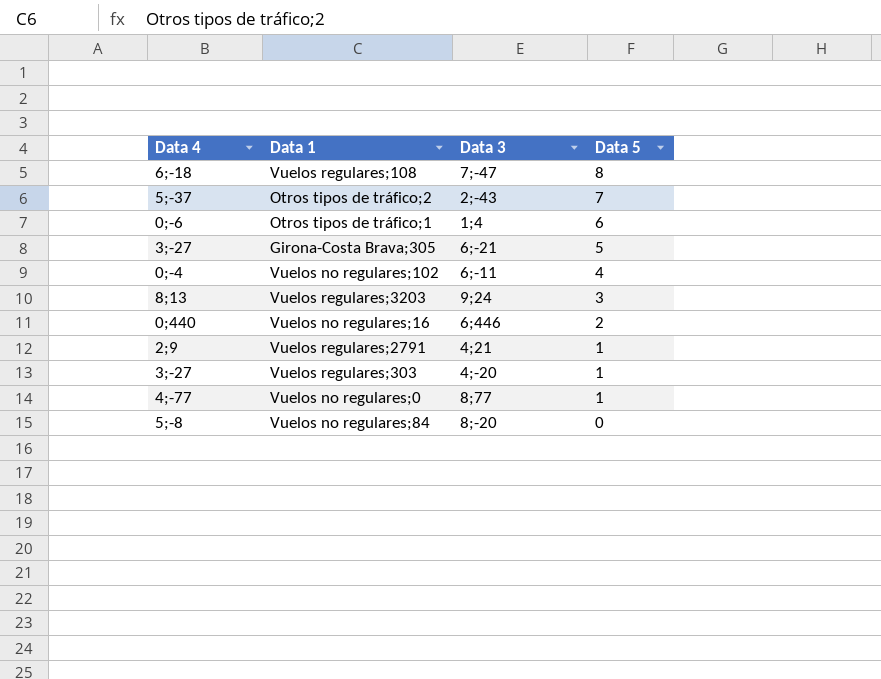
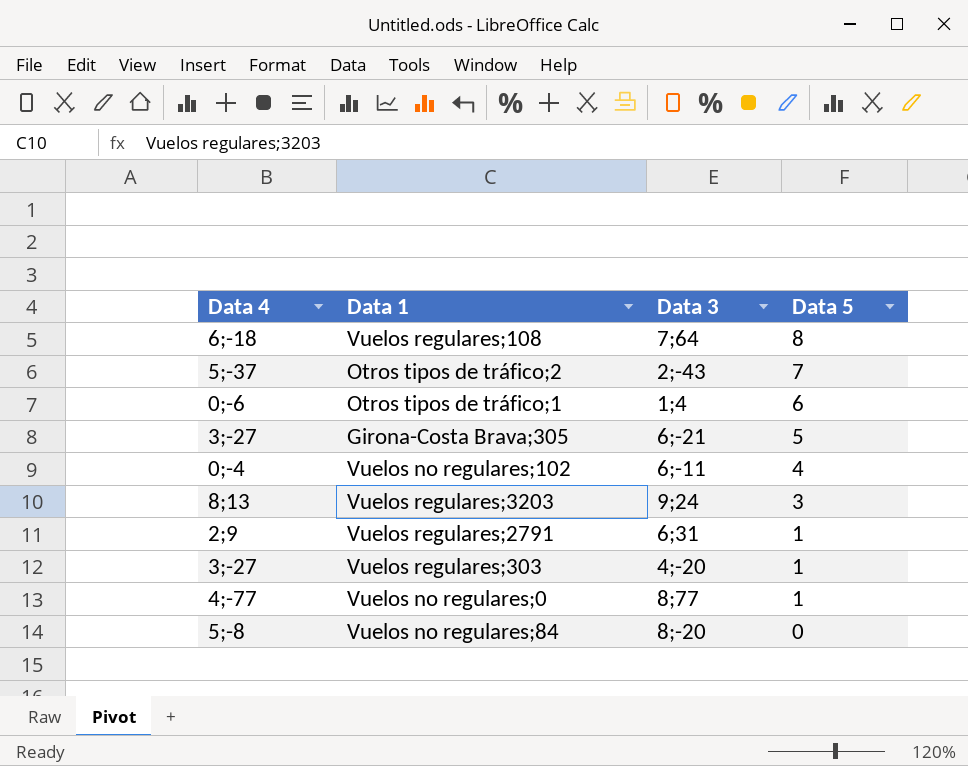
row Vuelos no regulares;16: 0;440 | 6;446 | 2 -> none
Vuelos regulares;108 | Data 3: 7;-47 -> 7;64
Vuelos regulares;2791 | Data 3: 4;21 -> 6;31

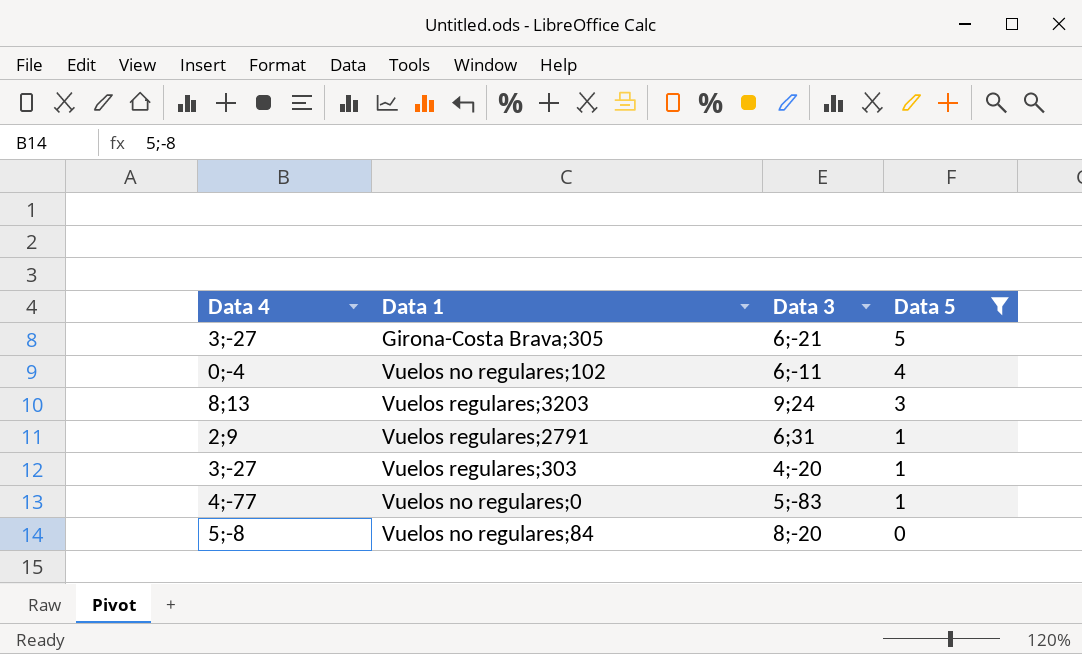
filter: none -> Data 5 <= 5
Vuelos no regulares;0 | Data 3: 8;77 -> 5;-83

